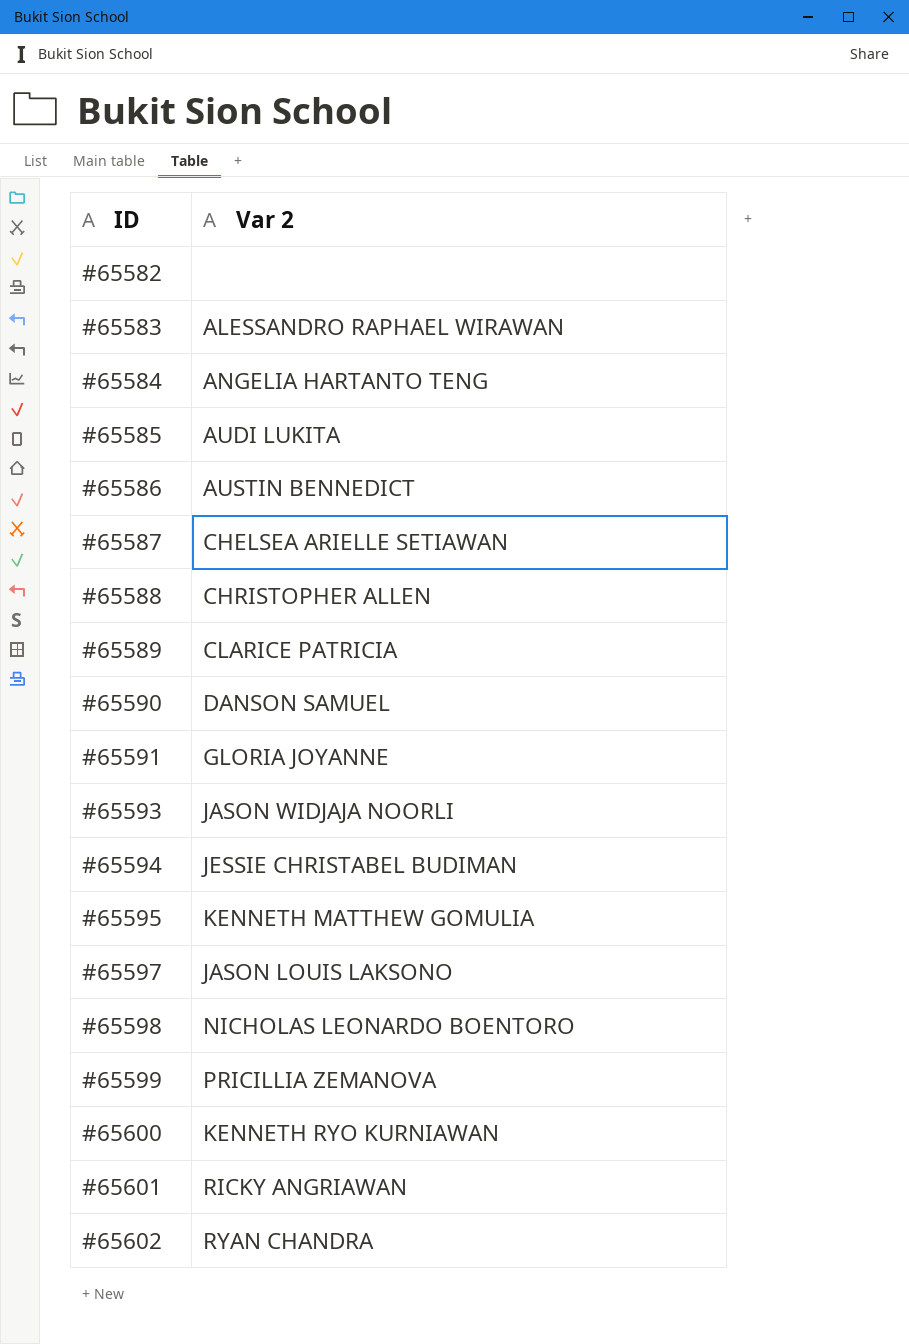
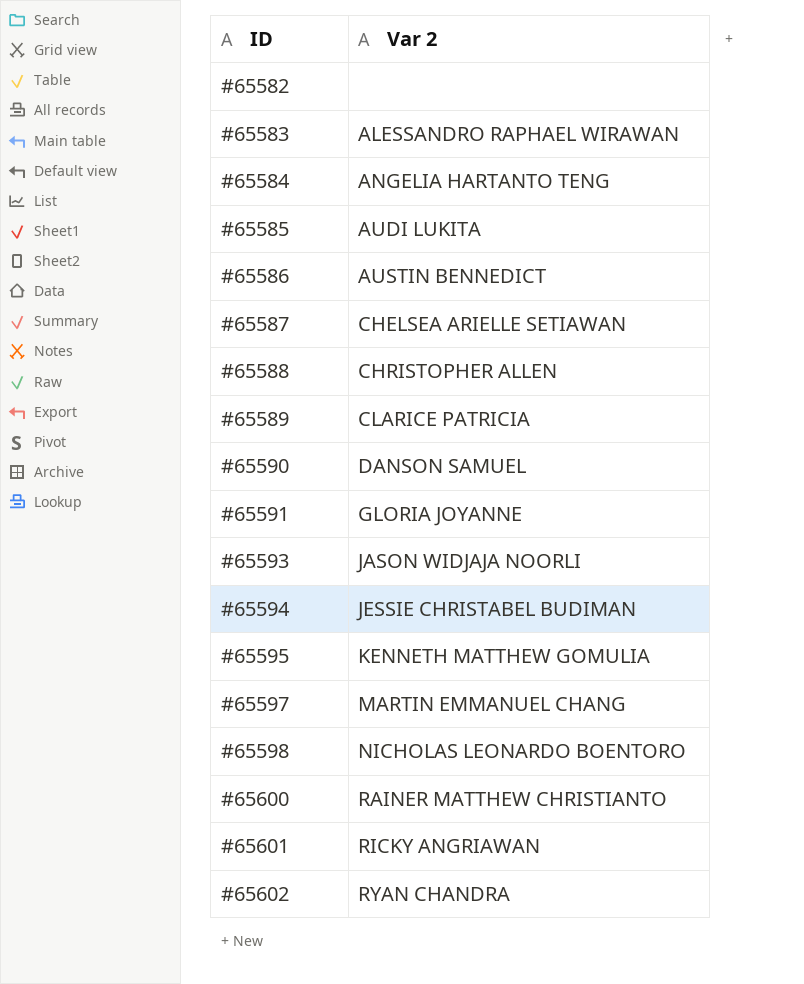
row #65599: PRICILLIA ZEMANOVA -> none
#65597 | Var 2: JASON LOUIS LAKSONO -> MARTIN EMMANUEL CHANG
#65600 | Var 2: KENNETH RYO KURNIAWAN -> RAINER MATTHEW CHRISTIANTO

